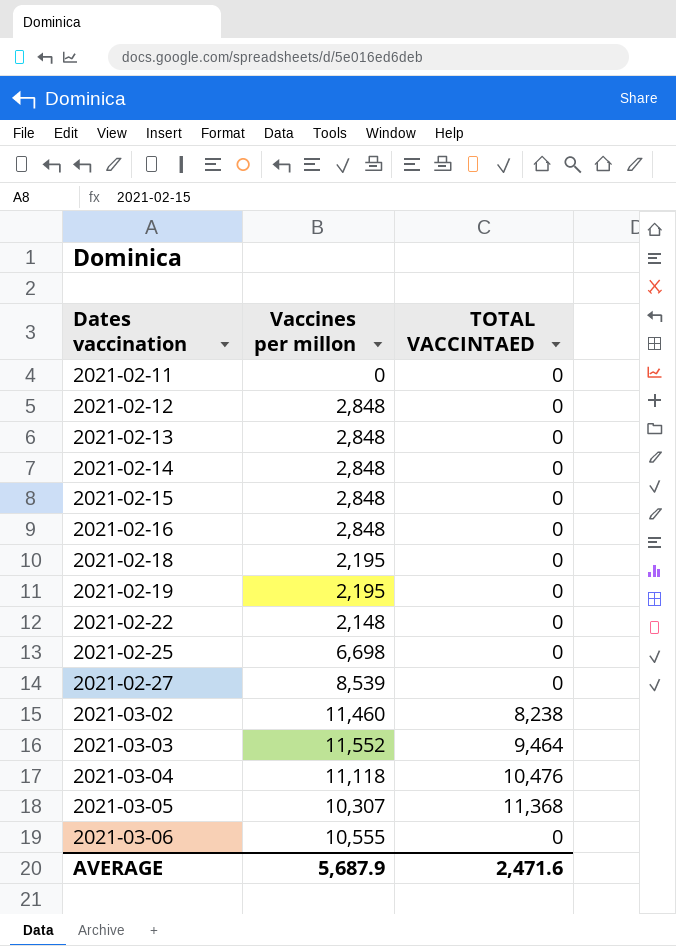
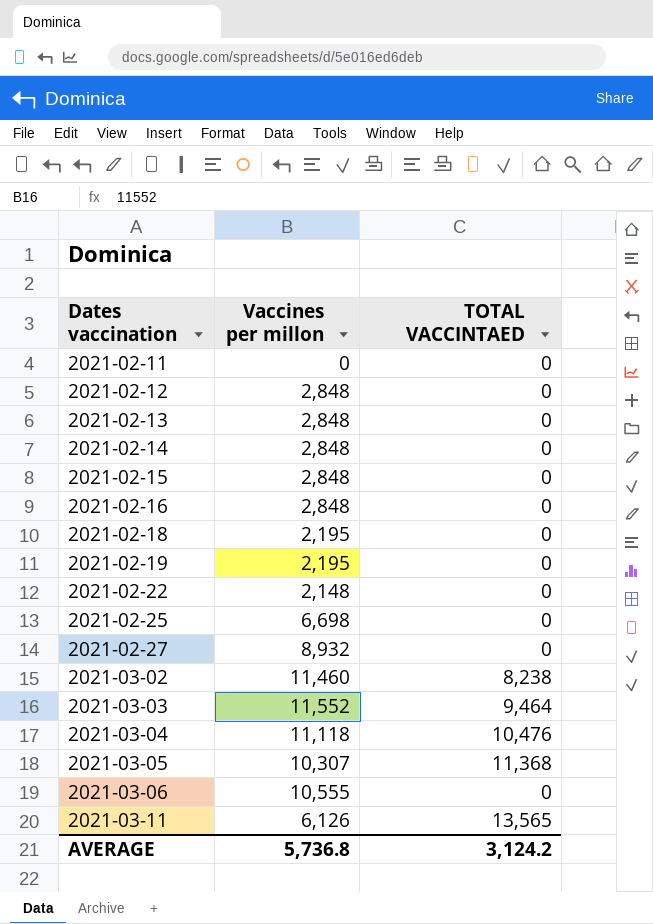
2021-02-27 | Vaccines per millon: 8,539 -> 8,932
row 2021-03-11: none -> 6,126 | 13,565
AVERAGE | Vaccines per millon: 5,687.9 -> 5,736.8
AVERAGE | TOTAL VACCINTAED: 2,471.6 -> 3,124.2

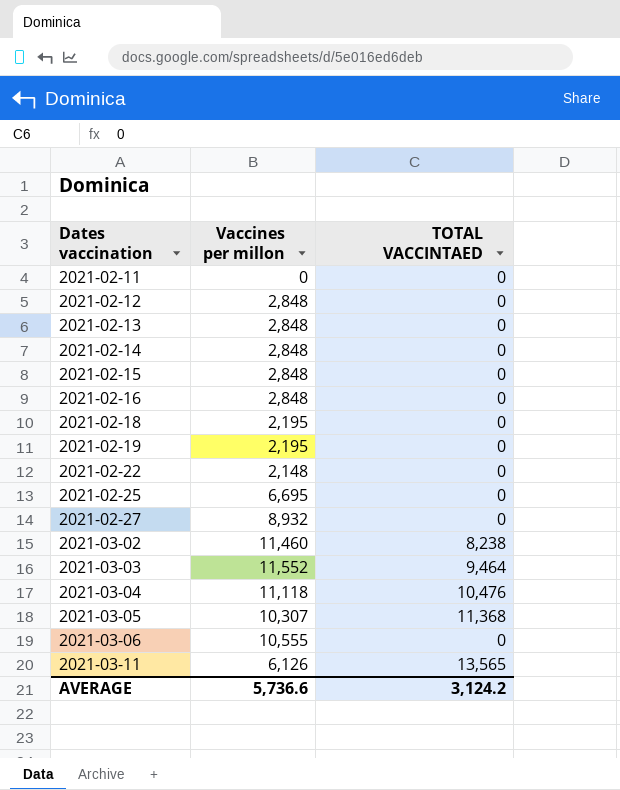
2021-02-25 | Vaccines per millon: 6,698 -> 6,695
AVERAGE | Vaccines per millon: 5,736.8 -> 5,736.6

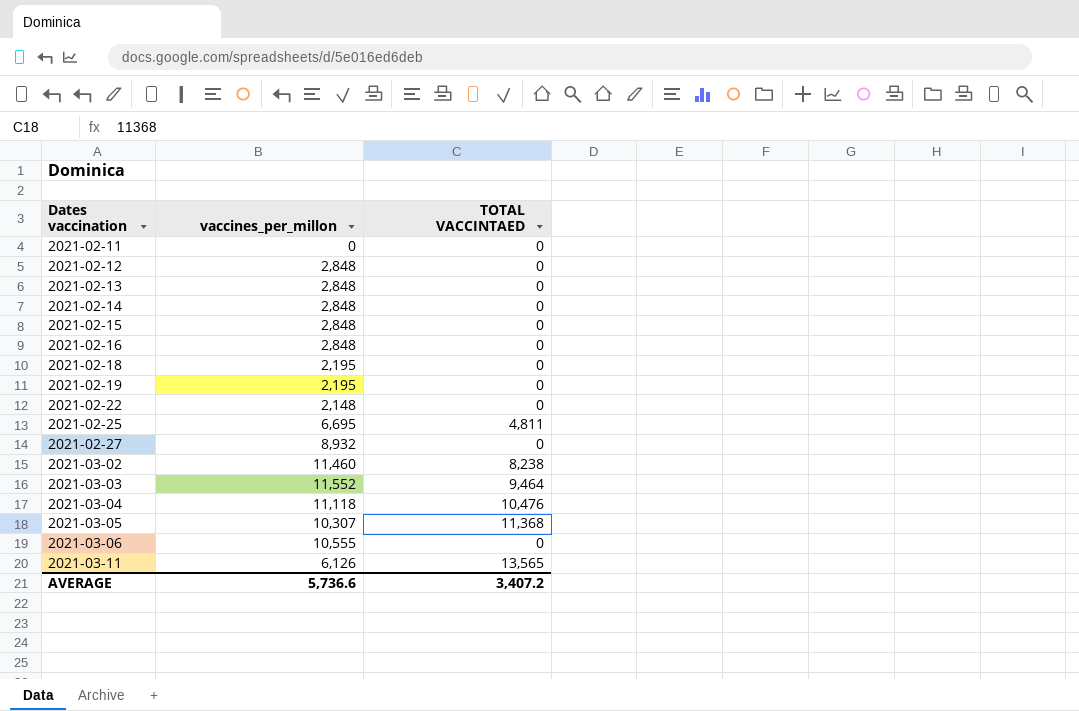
column name: Vaccines per millon -> vaccines_per_millon
2021-02-25 | TOTAL VACCINTAED: 0 -> 4,811
AVERAGE | TOTAL VACCINTAED: 3,124.2 -> 3,407.2

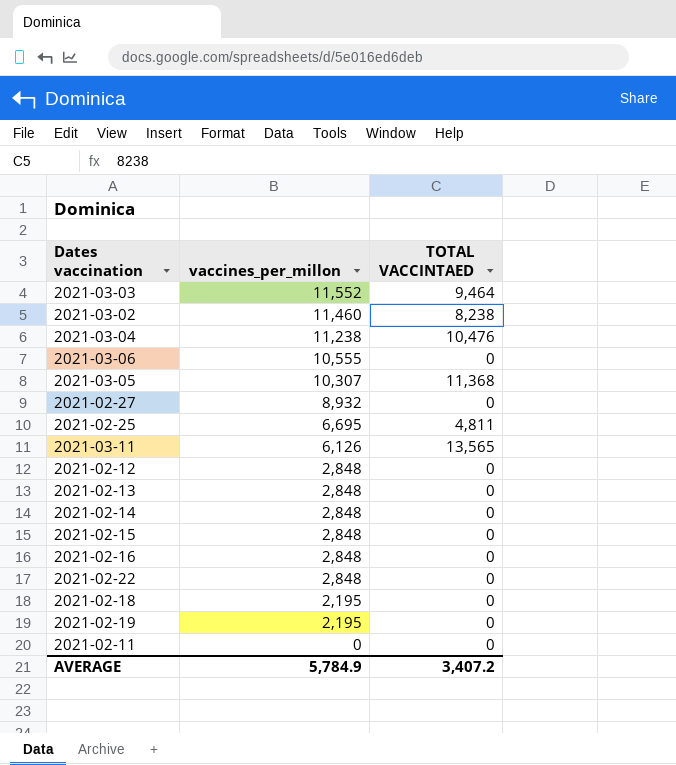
row order: Dates vaccination ascending -> vaccines_per_millon descending
2021-03-04 | vaccines_per_millon: 11,118 -> 11,238
2021-02-22 | vaccines_per_millon: 2,148 -> 2,848
AVERAGE | vaccines_per_millon: 5,736.6 -> 5,784.9

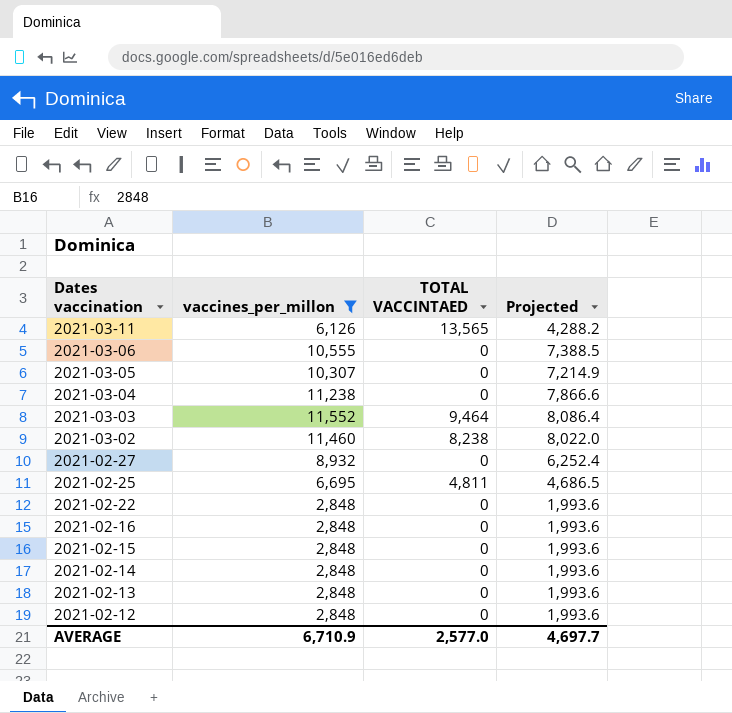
filter: none -> vaccines_per_millon >= 2,848
row order: vaccines_per_millon descending -> Dates vaccination descending
column Projected | formula: none -> [vaccines_per_millon] * 0.7
2021-03-05 | TOTAL VACCINTAED: 11,368 -> 0
2021-03-04 | TOTAL VACCINTAED: 10,476 -> 0
AVERAGE | vaccines_per_millon: 5,784.9 -> 6,710.9
AVERAGE | TOTAL VACCINTAED: 3,407.2 -> 2,577.0

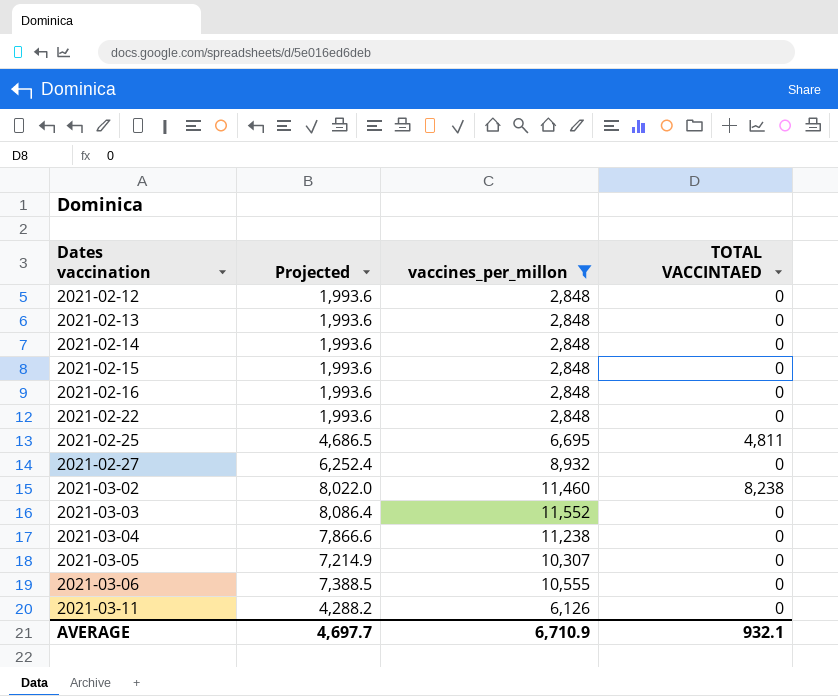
row order: Dates vaccination descending -> Dates vaccination ascending
column Projected | position: 4 -> 2
2021-03-03 | TOTAL VACCINTAED: 9,464 -> 0
2021-03-11 | TOTAL VACCINTAED: 13,565 -> 0
AVERAGE | TOTAL VACCINTAED: 2,577.0 -> 932.1

